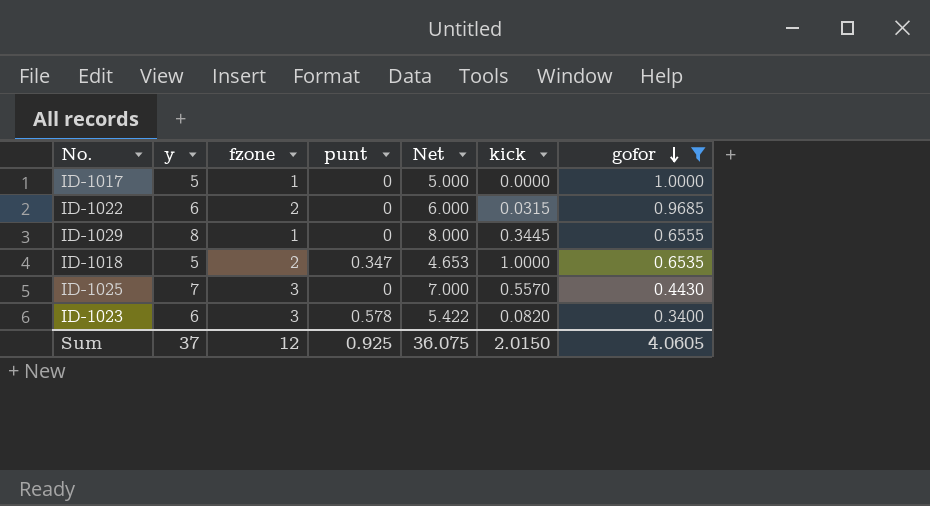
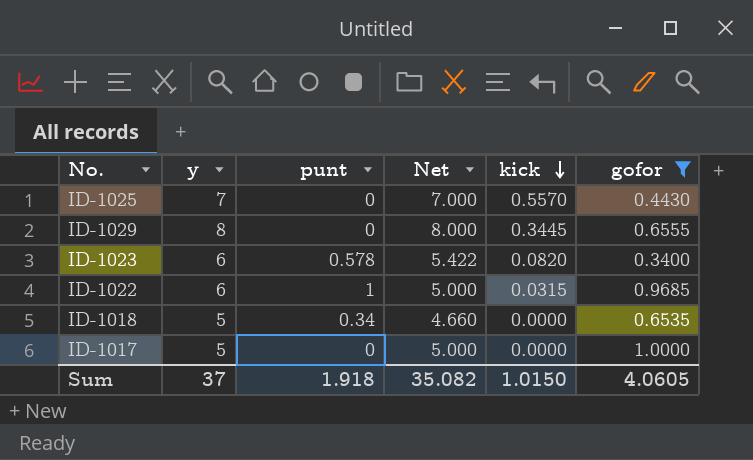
row order: gofor descending -> kick descending
column fzone | position: 3 -> none
ID-1022 | punt: 0 -> 1
ID-1022 | Net: 6.000 -> 5.000
ID-1018 | punt: 0.347 -> 0.34
ID-1018 | Net: 4.653 -> 4.660
ID-1018 | kick: 1.0000 -> 0.0000
Sum | punt: 0.925 -> 1.918
Sum | Net: 36.075 -> 35.082
Sum | kick: 2.0150 -> 1.0150

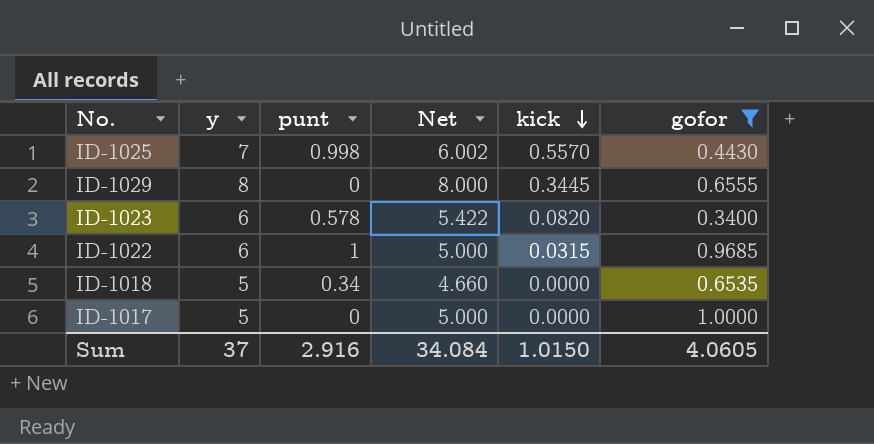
ID-1025 | punt: 0 -> 0.998
ID-1025 | Net: 7.000 -> 6.002
Sum | punt: 1.918 -> 2.916
Sum | Net: 35.082 -> 34.084

